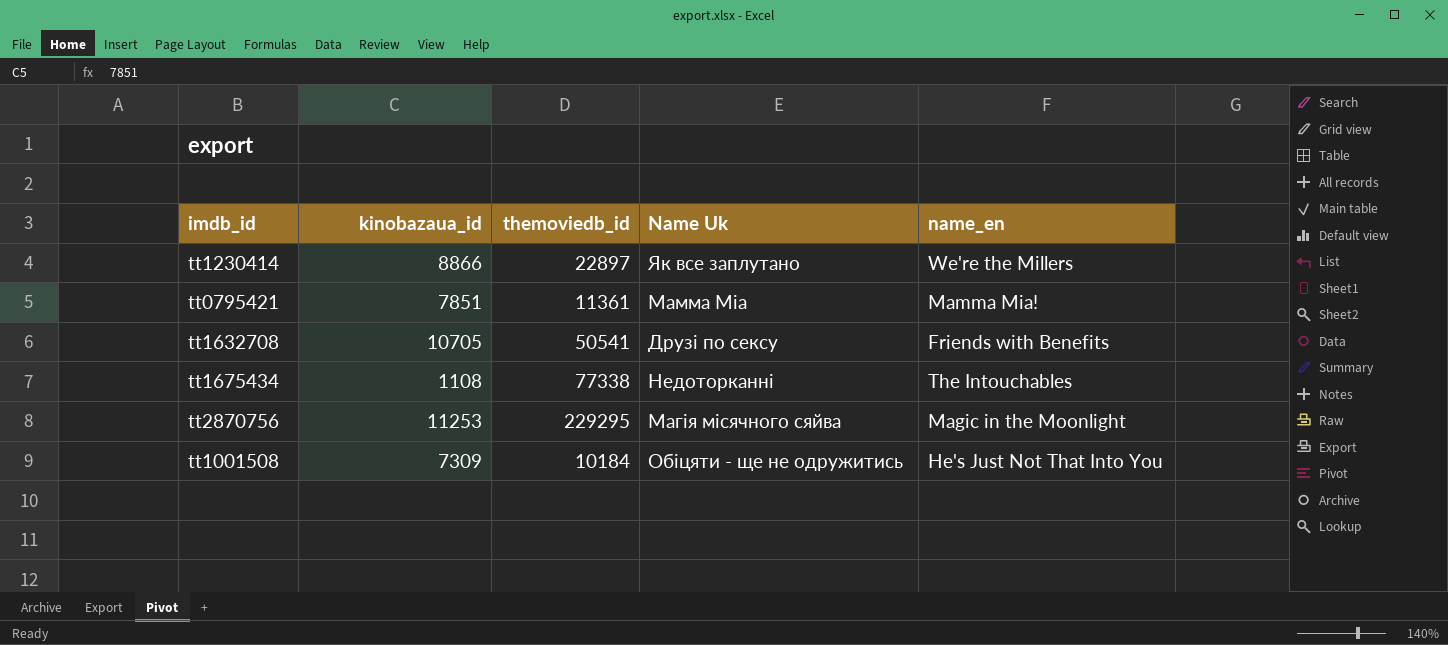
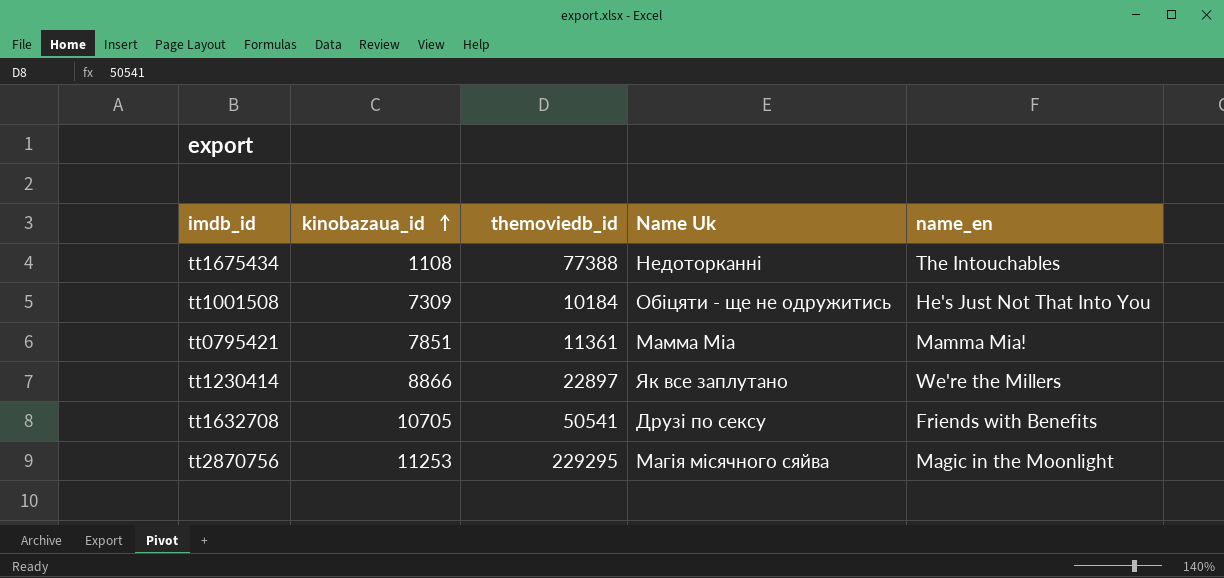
row order: none -> kinobazaua_id ascending
tt1675434 | themoviedb_id: 77338 -> 77388

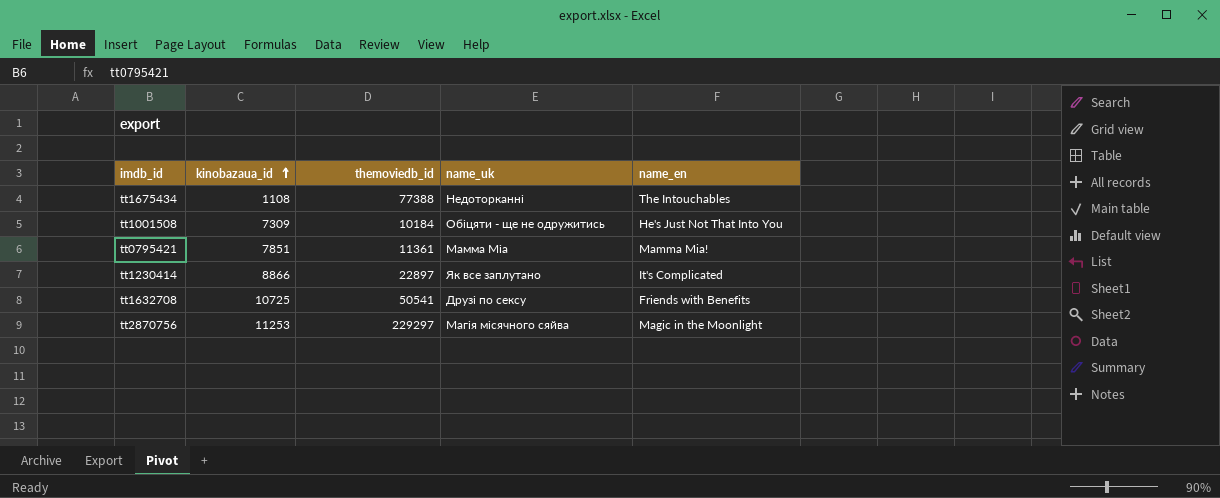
column name: Name Uk -> name_uk
tt1230414 | name_en: We're the Millers -> It's Complicated
tt1632708 | kinobazaua_id: 10705 -> 10725
tt2870756 | themoviedb_id: 229295 -> 229297

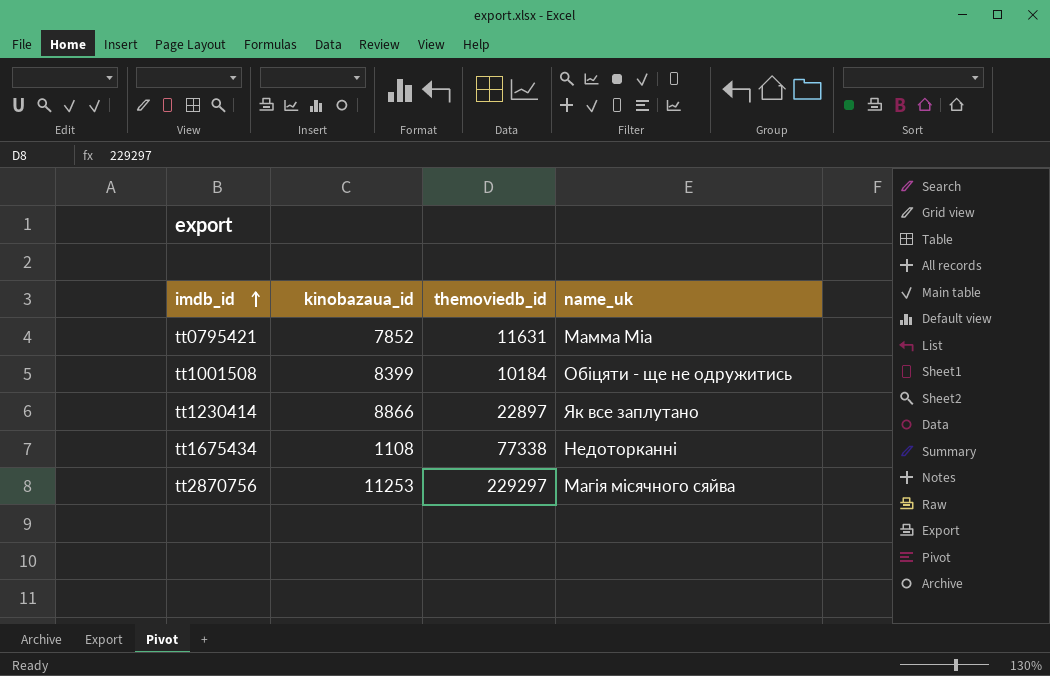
row order: kinobazaua_id ascending -> imdb_id ascending
column name_en | position: 5 -> none
row tt1632708: 10725 | 50541 | Друзі по сексу | Friends with Benefits -> none
tt0795421 | kinobazaua_id: 7851 -> 7852
tt0795421 | themoviedb_id: 11361 -> 11631
tt1001508 | kinobazaua_id: 7309 -> 8399
tt1675434 | themoviedb_id: 77388 -> 77338

